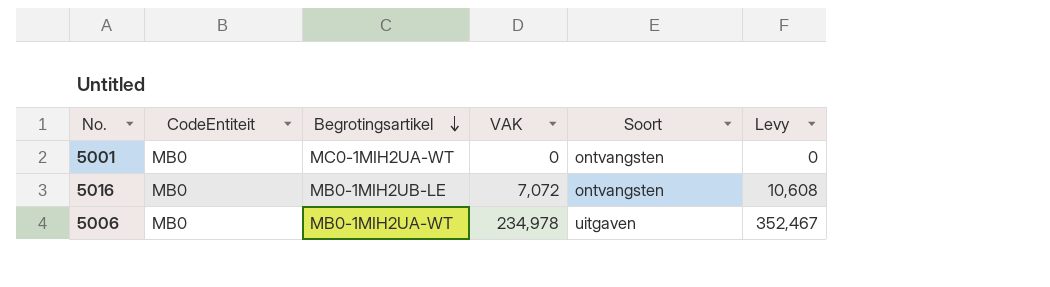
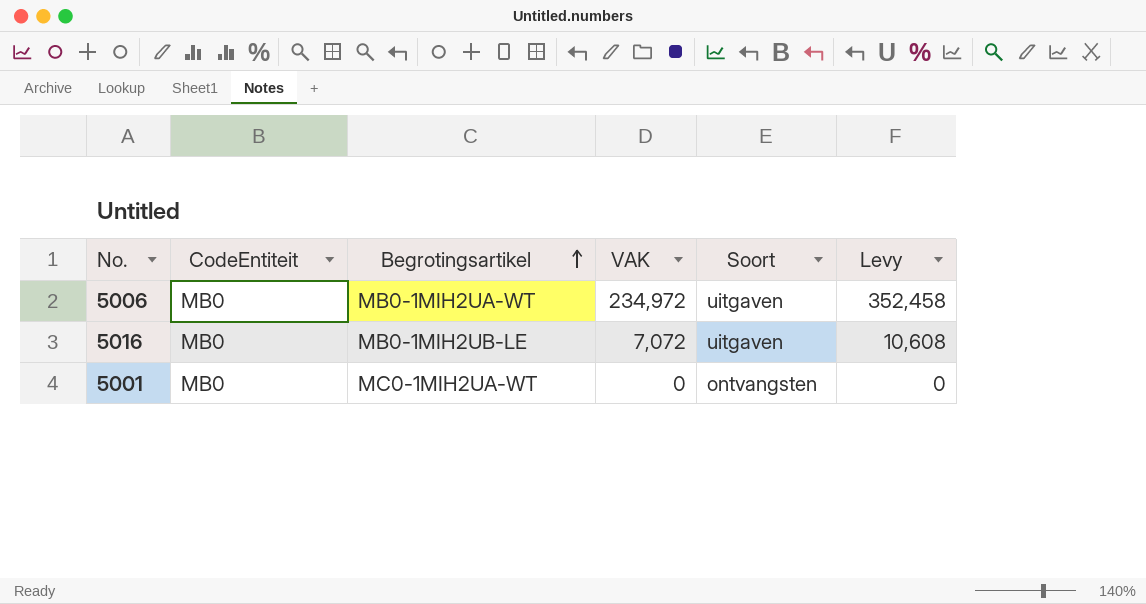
row order: Begrotingsartikel descending -> Begrotingsartikel ascending
5006 | VAK: 234,978 -> 234,972
5006 | Levy: 352,467 -> 352,458
5016 | Soort: ontvangsten -> uitgaven

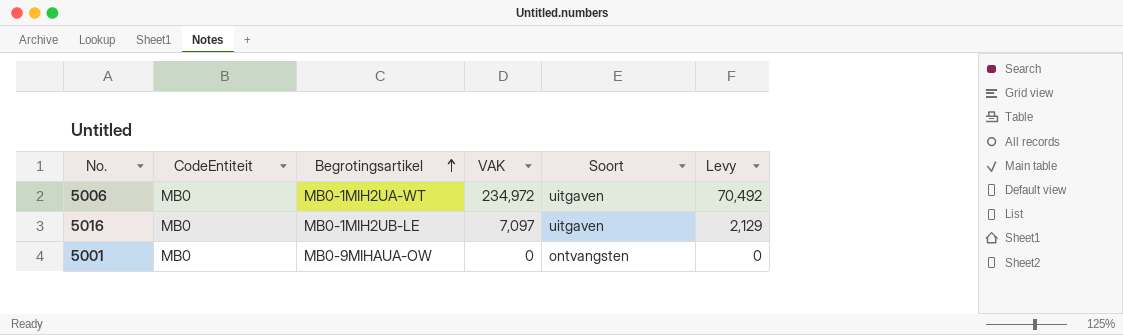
column Levy | formula: [VAK] * 1.5 -> [VAK] * 0.3
5016 | VAK: 7,072 -> 7,097
5001 | Begrotingsartikel: MC0-1MIH2UA-WT -> MB0-9MIHAUA-OW

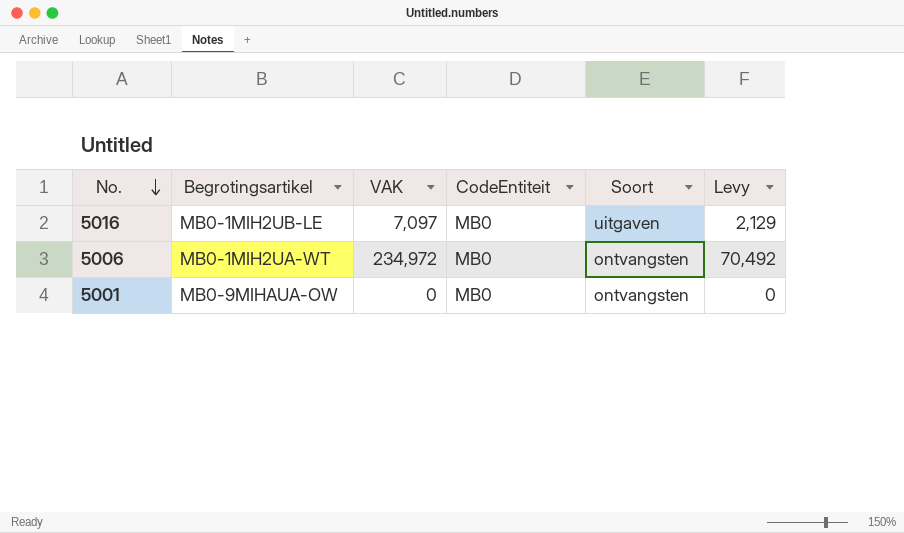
row order: Begrotingsartikel ascending -> No. descending
column CodeEntiteit | position: 2 -> 4
5006 | Soort: uitgaven -> ontvangsten

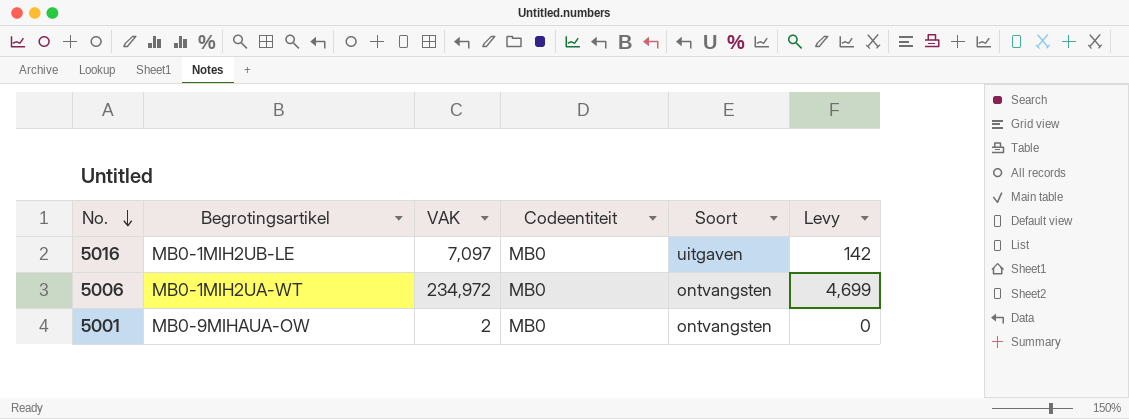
column name: CodeEntiteit -> Codeentiteit
column Levy | formula: [VAK] * 0.3 -> [VAK] * 0.02
5001 | VAK: 0 -> 2

